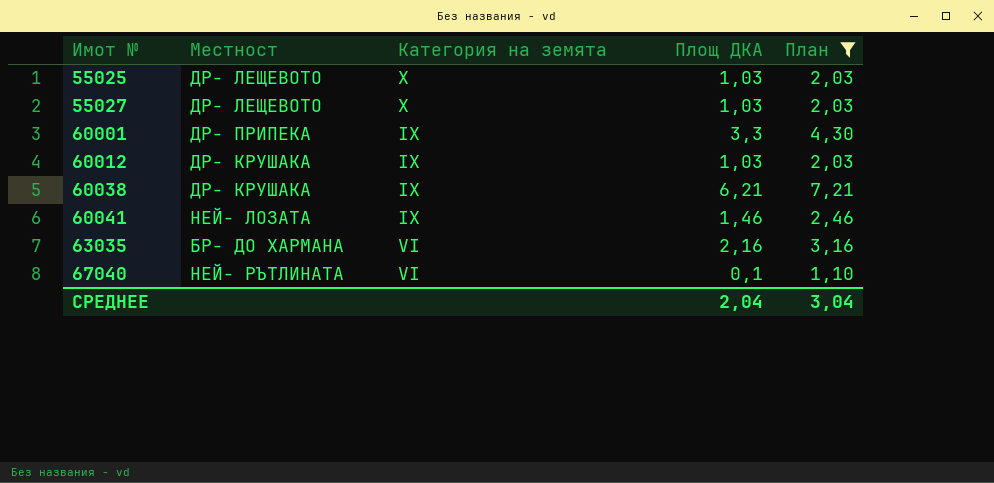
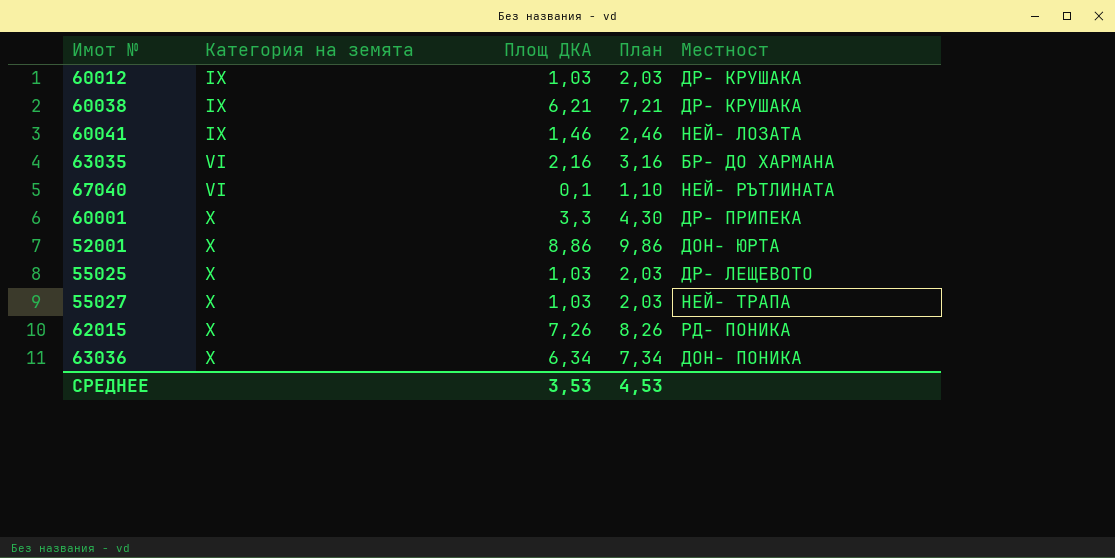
filter: План <= 7,21 -> none
row order: Имот № ascending -> Категория на земята ascending
column Местност | position: 2 -> 5
60001 | Категория на земята: IX -> X
55027 | Местност: ДР- ЛЕЩЕВОТО -> НЕЙ- ТРАПА
СРЕДНЕЕ | Площ ДКА: 2,04 -> 3,53
СРЕДНЕЕ | План: 3,04 -> 4,53

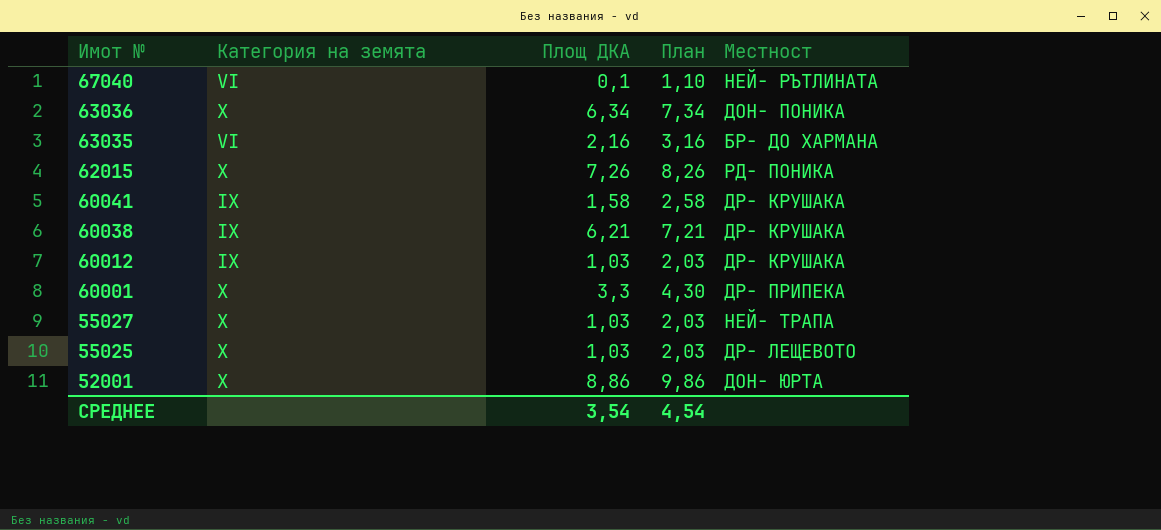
row order: Категория на земята ascending -> Имот № descending
60041 | Площ ДКА: 1,46 -> 1,58
60041 | План: 2,46 -> 2,58
60041 | Местност: НЕЙ- ЛОЗАТА -> ДР- КРУШАКА
СРЕДНЕЕ | Площ ДКА: 3,53 -> 3,54
СРЕДНЕЕ | План: 4,53 -> 4,54

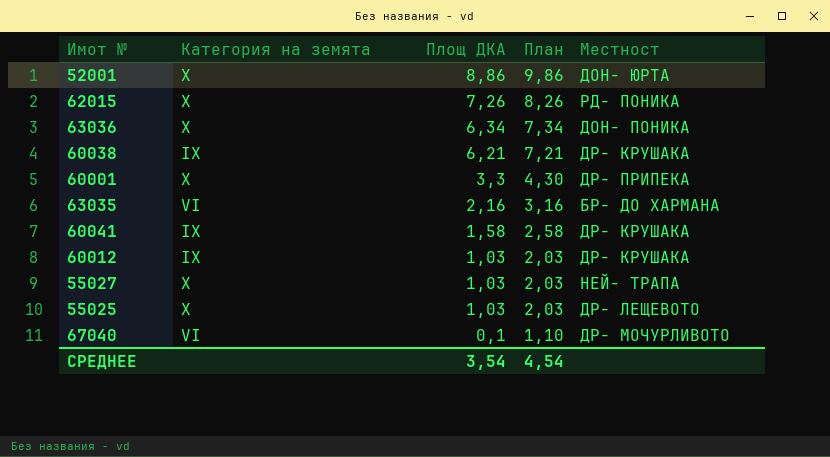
row order: Имот № descending -> Площ ДКА descending
67040 | Местност: НЕЙ- РЪТЛИНАТА -> ДР- МОЧУРЛИВОТО

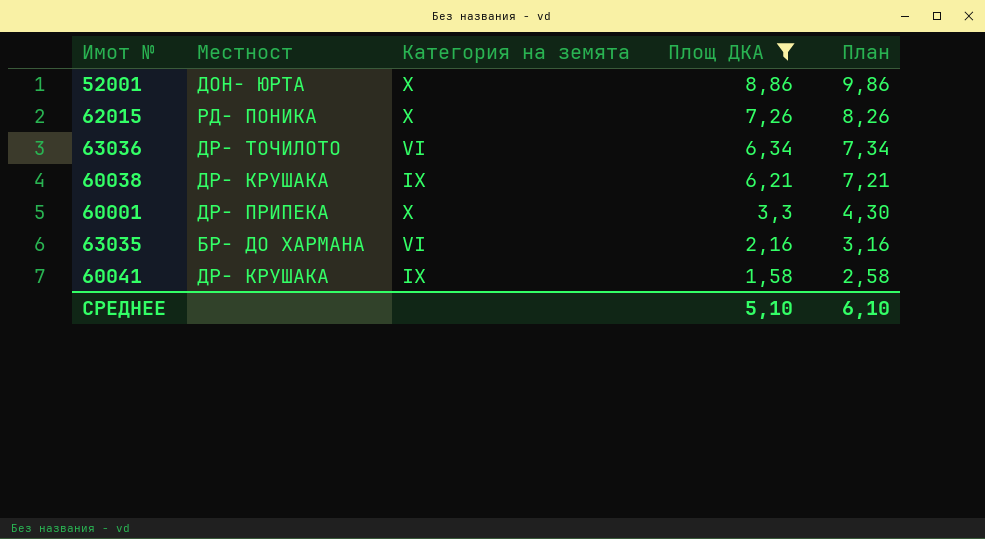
filter: none -> Площ ДКА >= 1,58
column Местност | position: 5 -> 2
63036 | Местност: ДОН- ПОНИКА -> ДР- ТОЧИЛОТО
63036 | Категория на земята: X -> VI
СРЕДНЕЕ | Площ ДКА: 3,54 -> 5,10
СРЕДНЕЕ | План: 4,54 -> 6,10

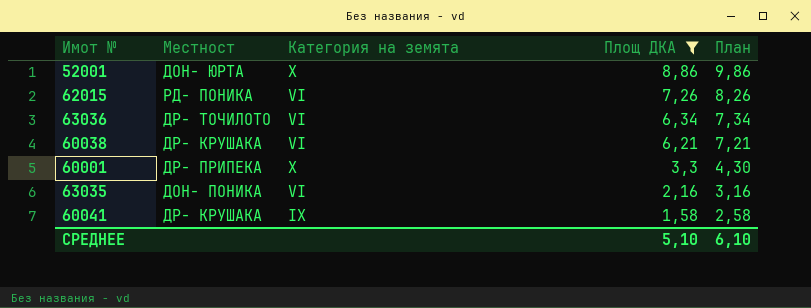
62015 | Категория на земята: X -> VI
60038 | Категория на земята: IX -> VI
63035 | Местност: БР- ДО ХАРМАНА -> ДОН- ПОНИКА

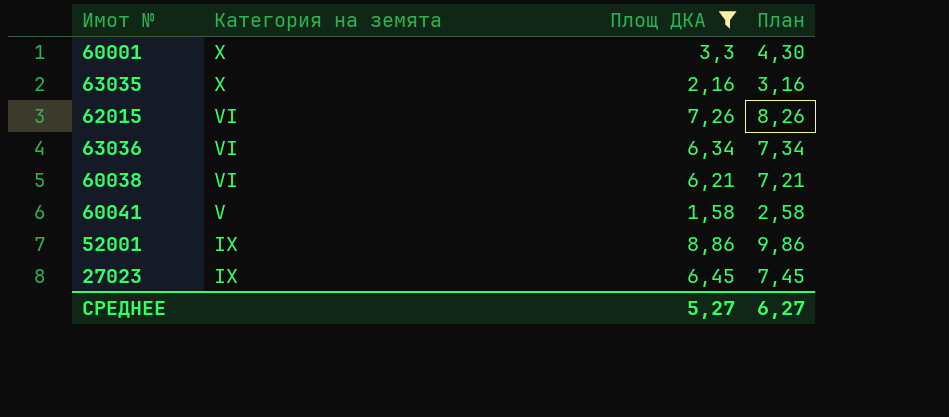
row order: Площ ДКА descending -> Категория на земята descending
column Местност | position: 2 -> none
63035 | Категория на земята: VI -> X
60041 | Категория на земята: IX -> V
52001 | Категория на земята: X -> IX
row 27023: none -> IX | 6,45 | 7,45
СРЕДНЕЕ | Площ ДКА: 5,10 -> 5,27
СРЕДНЕЕ | План: 6,10 -> 6,27

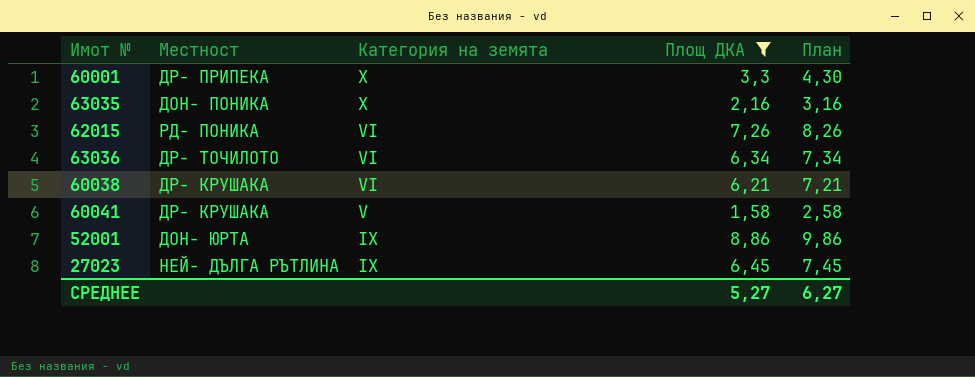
column Местност | position: none -> 2

